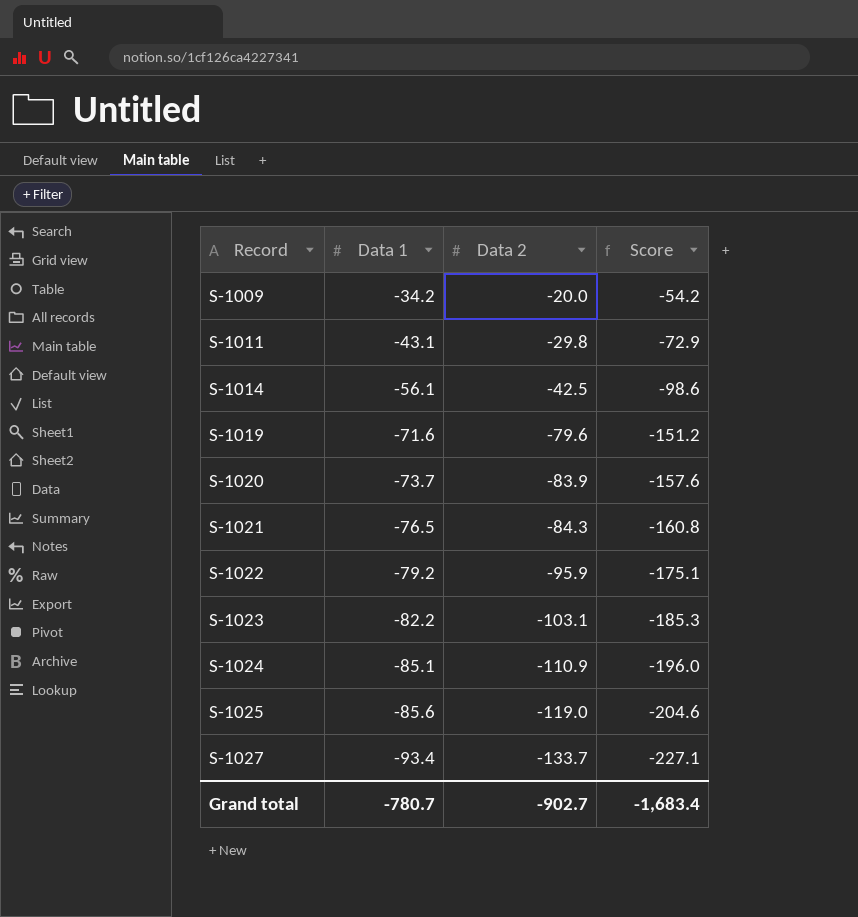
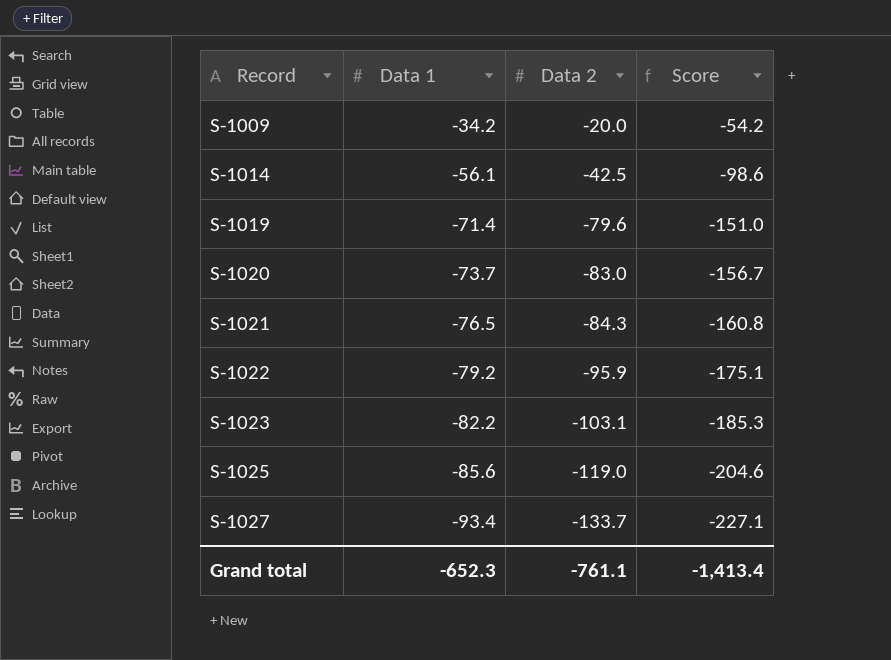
row S-1011: -43.1 | -29.8 | -72.9 -> none
row S-1024: -85.1 | -110.9 | -196.0 -> none
S-1019 | Data 1: -71.6 -> -71.4
S-1019 | Score: -151.2 -> -151.0
S-1020 | Data 2: -83.9 -> -83.0
S-1020 | Score: -157.6 -> -156.7
Grand total | Data 1: -780.7 -> -652.3
Grand total | Data 2: -902.7 -> -761.1
Grand total | Score: -1,683.4 -> -1,413.4

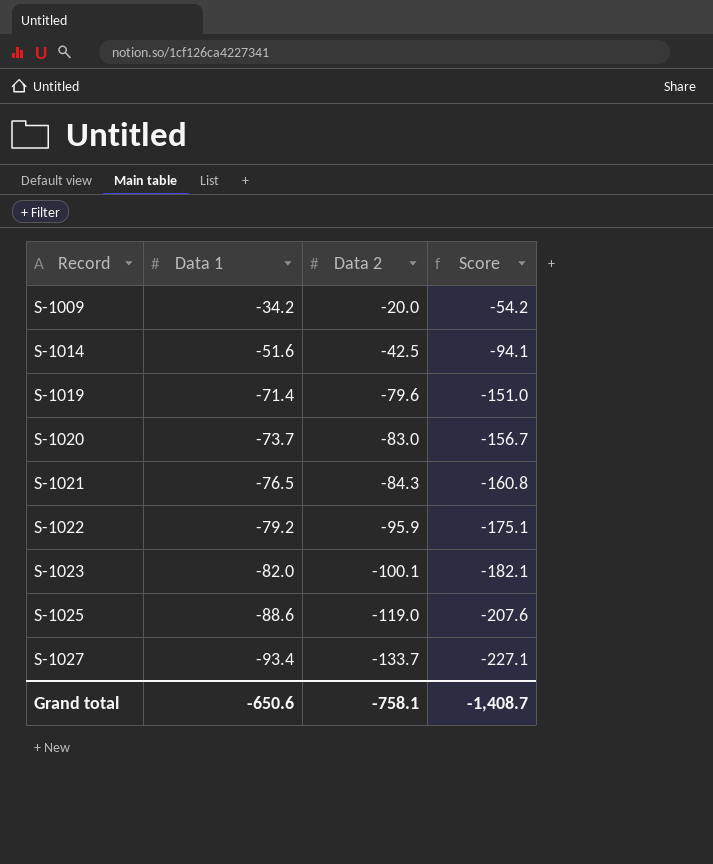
S-1014 | Data 1: -56.1 -> -51.6
S-1014 | Score: -98.6 -> -94.1
S-1023 | Data 1: -82.2 -> -82.0
S-1023 | Data 2: -103.1 -> -100.1
S-1023 | Score: -185.3 -> -182.1
S-1025 | Data 1: -85.6 -> -88.6
S-1025 | Score: -204.6 -> -207.6
Grand total | Data 1: -652.3 -> -650.6
Grand total | Data 2: -761.1 -> -758.1
Grand total | Score: -1,413.4 -> -1,408.7

